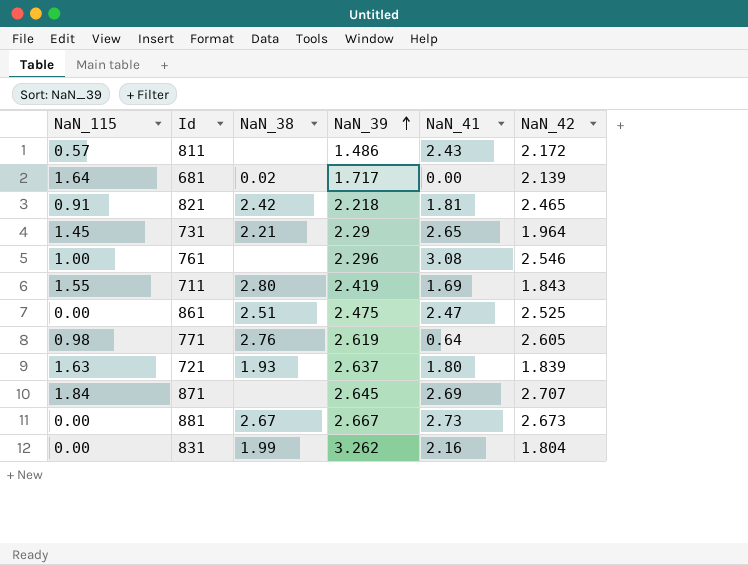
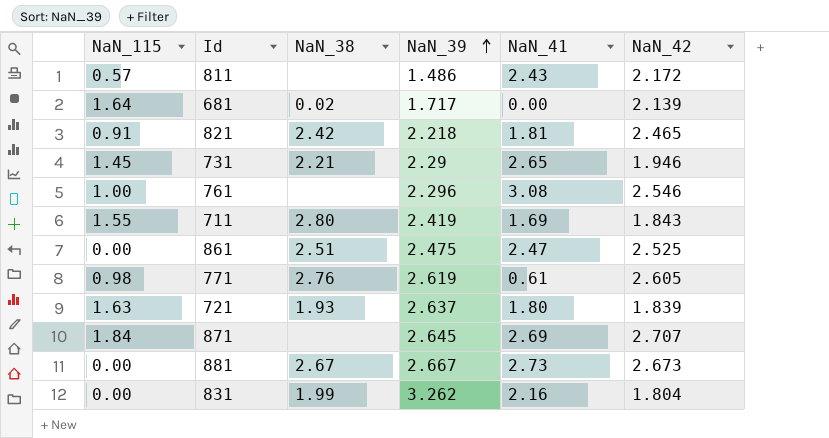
731 | NaN_42: 1.964 -> 1.946
771 | NaN_41: 0.64 -> 0.61

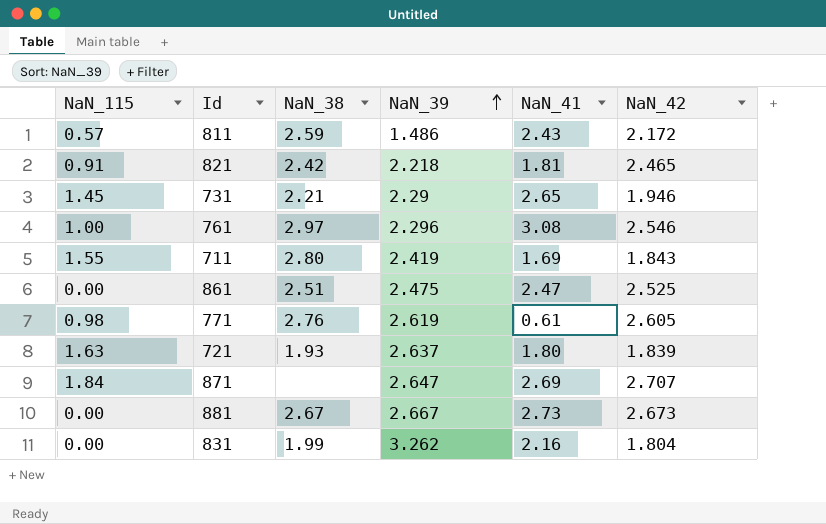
row 681: 1.64 | 0.02 | 1.717 | 0.00 | 2.139 -> none
811 | NaN_38: none -> 2.59
761 | NaN_38: none -> 2.97
871 | NaN_39: 2.645 -> 2.647

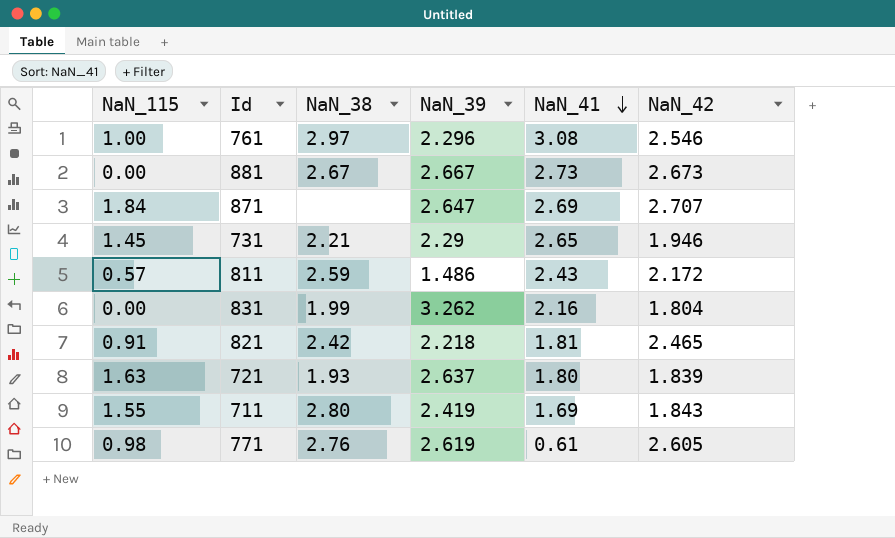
row order: NaN_39 ascending -> NaN_41 descending
row 861: 0.00 | 2.51 | 2.475 | 2.47 | 2.525 -> none

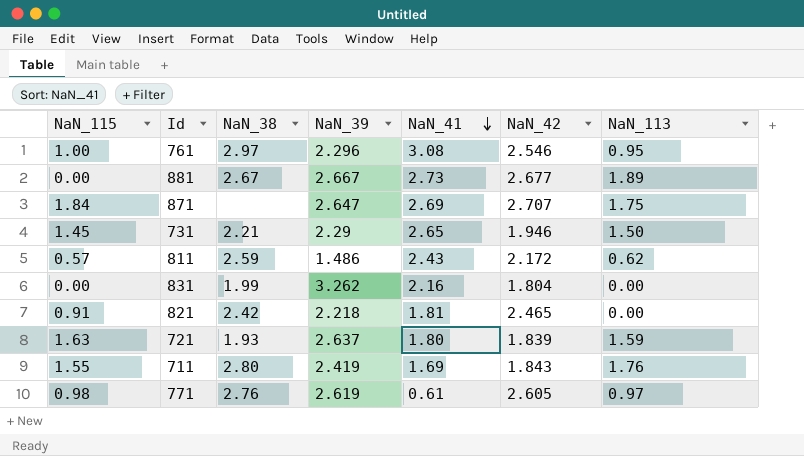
column NaN_113 | position: none -> 7
881 | NaN_42: 2.673 -> 2.677

